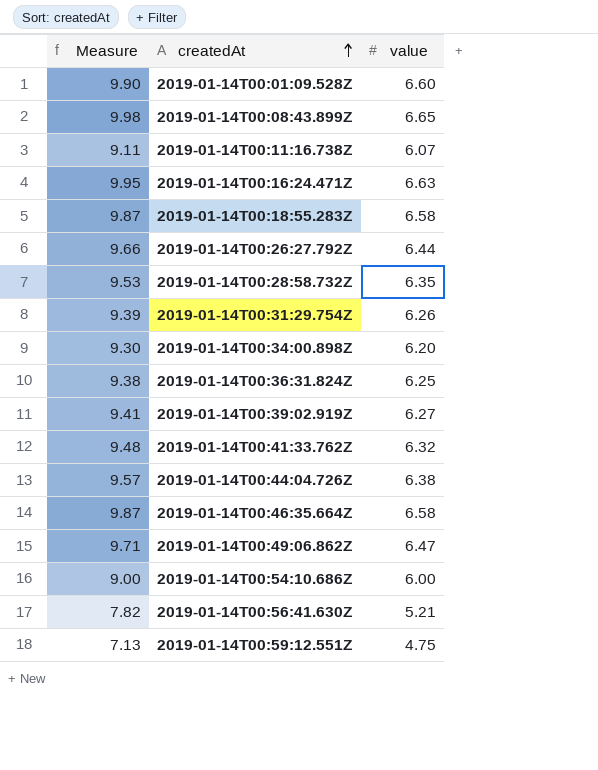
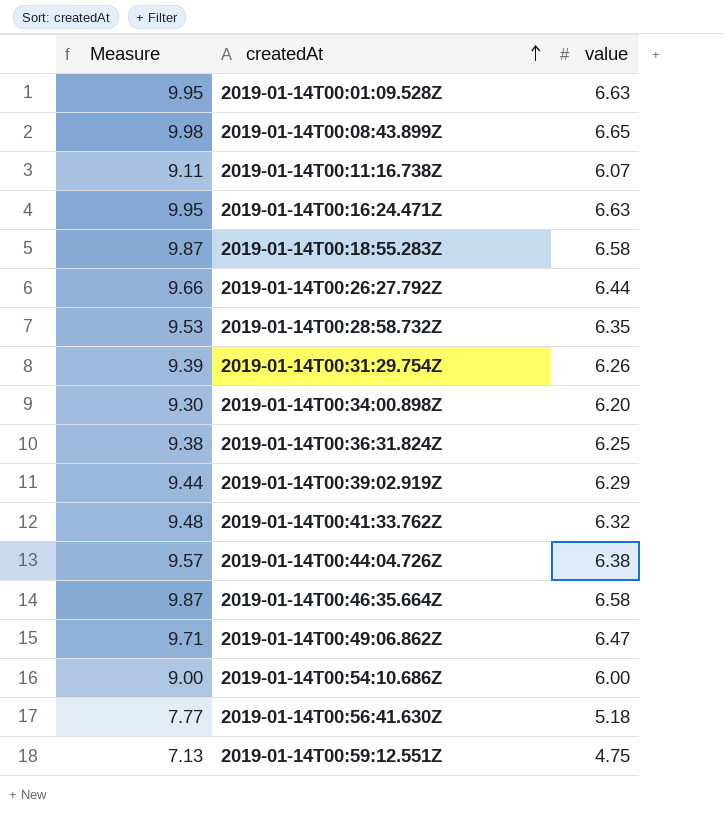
2019-01-14T00:01:09.528Z | Measure: 9.90 -> 9.95
2019-01-14T00:01:09.528Z | value: 6.60 -> 6.63
2019-01-14T00:39:02.919Z | Measure: 9.41 -> 9.44
2019-01-14T00:39:02.919Z | value: 6.27 -> 6.29
2019-01-14T00:56:41.630Z | Measure: 7.82 -> 7.77
2019-01-14T00:56:41.630Z | value: 5.21 -> 5.18

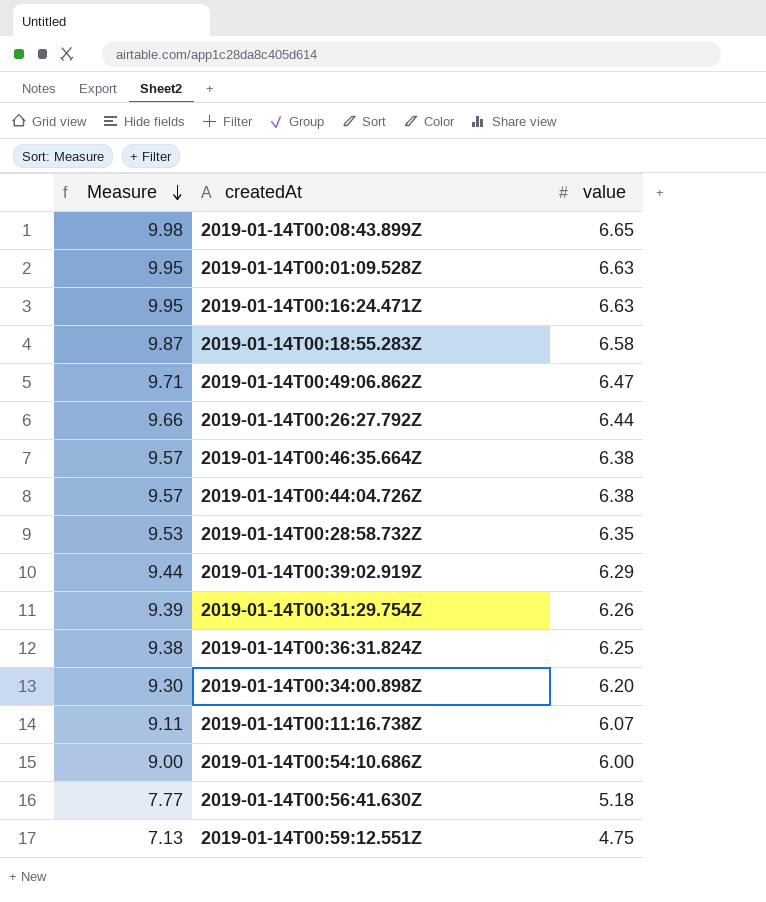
row order: createdAt ascending -> Measure descending
row 2019-01-14T00:41:33.762Z: 9.48 | 6.32 -> none
2019-01-14T00:46:35.664Z | Measure: 9.87 -> 9.57
2019-01-14T00:46:35.664Z | value: 6.58 -> 6.38

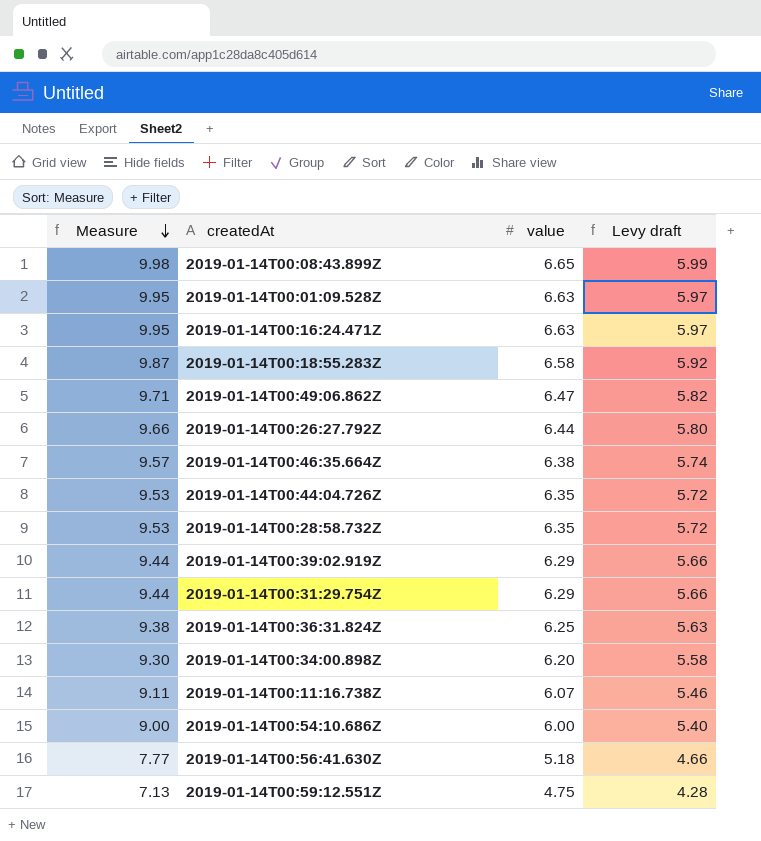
column Levy draft | formula: none -> [value] * 0.9
2019-01-14T00:44:04.726Z | Measure: 9.57 -> 9.53
2019-01-14T00:44:04.726Z | value: 6.38 -> 6.35
2019-01-14T00:31:29.754Z | Measure: 9.39 -> 9.44
2019-01-14T00:31:29.754Z | value: 6.26 -> 6.29

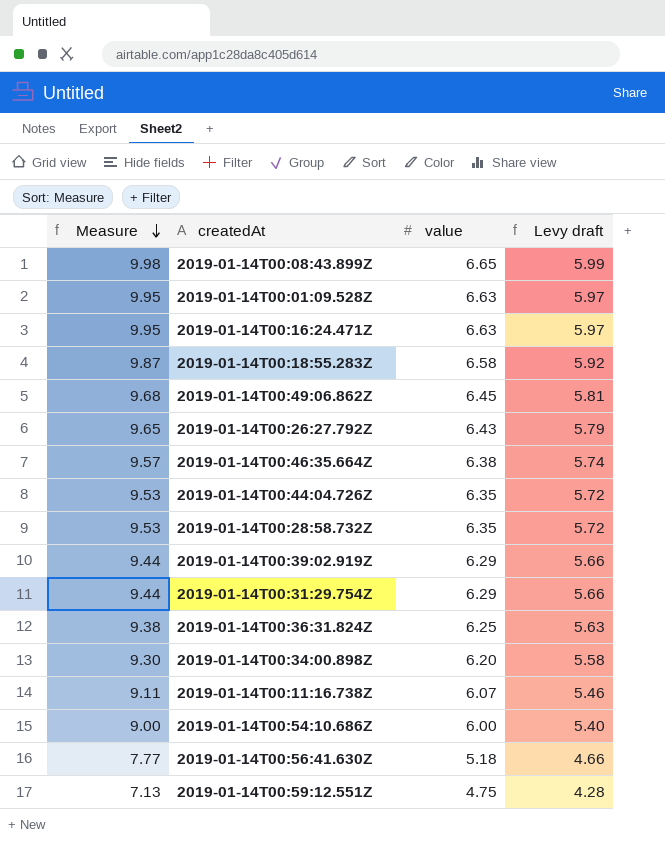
2019-01-14T00:49:06.862Z | Measure: 9.71 -> 9.68
2019-01-14T00:49:06.862Z | value: 6.47 -> 6.45
2019-01-14T00:49:06.862Z | Levy draft: 5.82 -> 5.81
2019-01-14T00:26:27.792Z | Measure: 9.66 -> 9.65
2019-01-14T00:26:27.792Z | value: 6.44 -> 6.43
2019-01-14T00:26:27.792Z | Levy draft: 5.80 -> 5.79

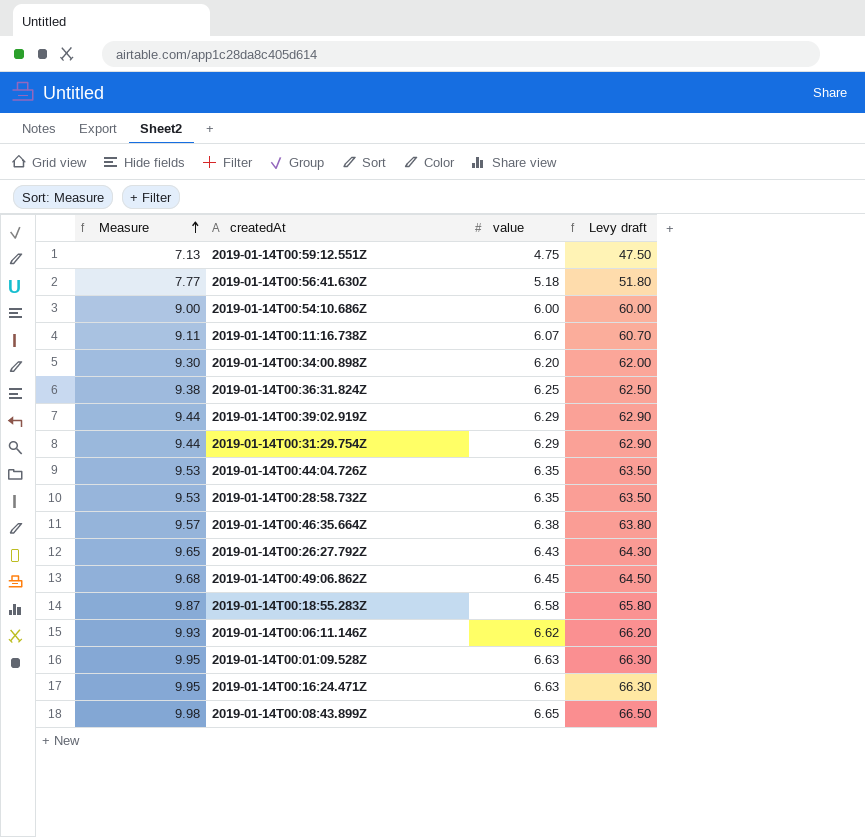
row order: Measure descending -> Measure ascending
column Levy draft | formula: [value] * 0.9 -> [value] * 10
row 2019-01-14T00:06:11.146Z: none -> 9.93 | 6.62 | 66.20

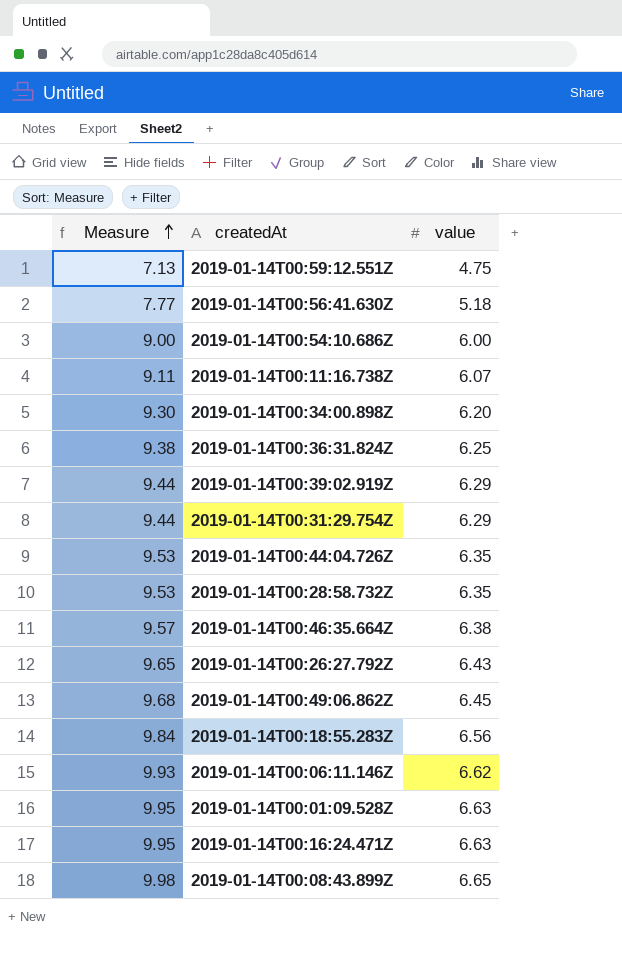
column Levy draft | formula: [value] * 10 -> none
2019-01-14T00:18:55.283Z | Measure: 9.87 -> 9.84
2019-01-14T00:18:55.283Z | value: 6.58 -> 6.56

